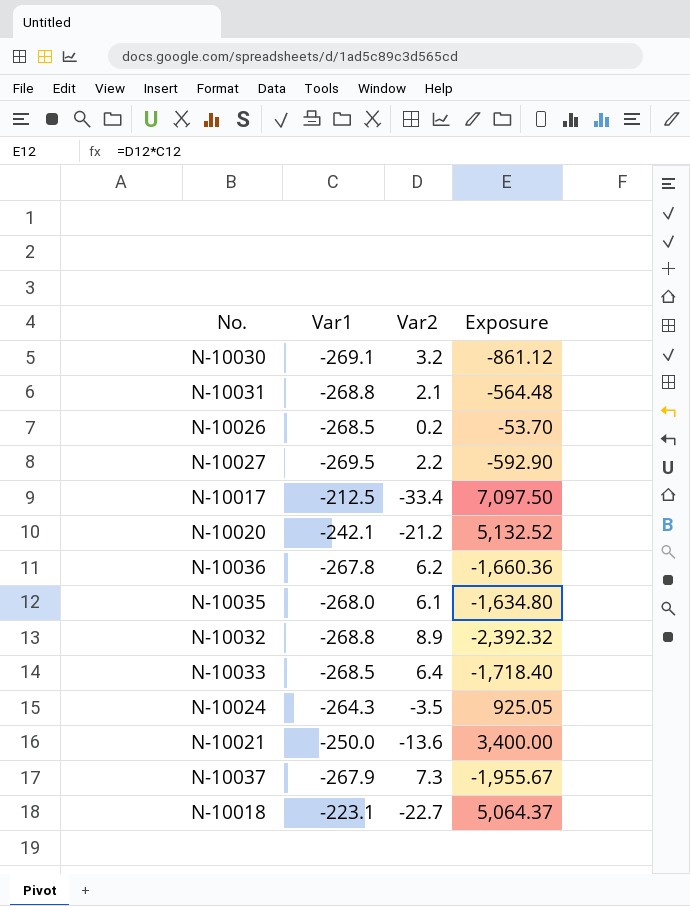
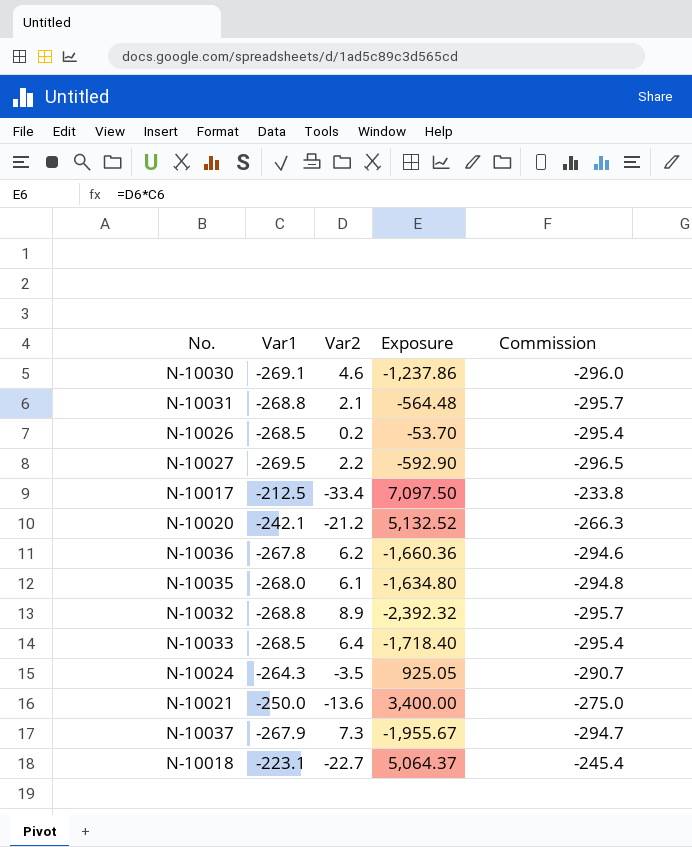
column Commission | formula: none -> [Var1] * 1.1
N-10030 | Var2: 3.2 -> 4.6
N-10030 | Exposure: -861.12 -> -1,237.86

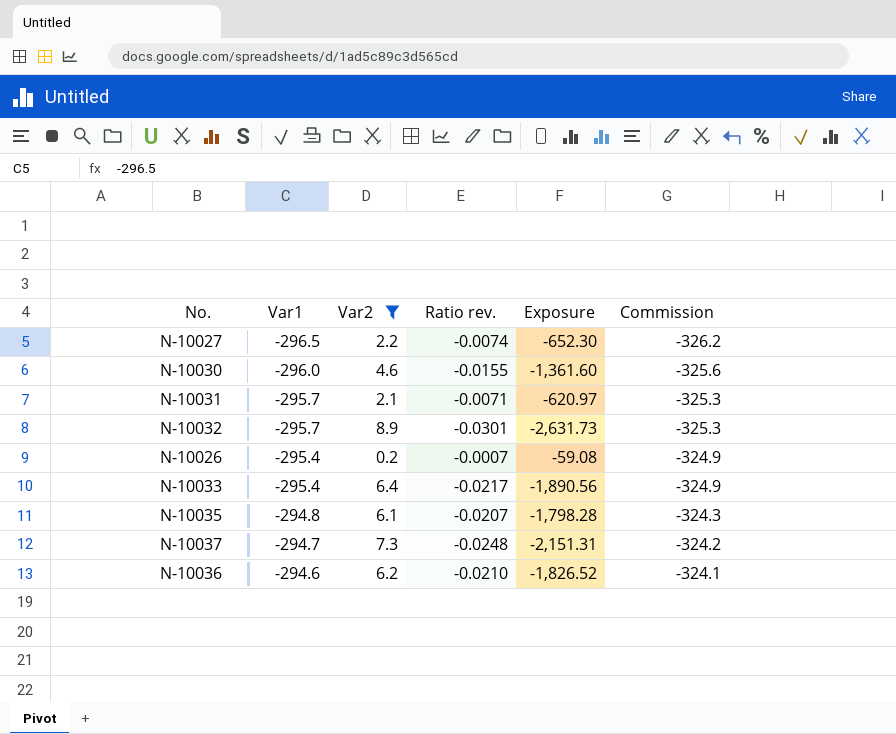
filter: none -> Var2 >= 0.2
row order: none -> Var1 ascending
column Ratio rev. | formula: none -> [Var2] / [Var1]
N-10027 | Var1: -269.5 -> -296.5
N-10027 | Exposure: -592.90 -> -652.30
N-10027 | Commission: -296.5 -> -326.2
N-10030 | Var1: -269.1 -> -296.0
N-10030 | Exposure: -1,237.86 -> -1,361.60
N-10030 | Commission: -296.0 -> -325.6
N-10031 | Var1: -268.8 -> -295.7
N-10031 | Exposure: -564.48 -> -620.97
N-10031 | Commission: -295.7 -> -325.3
N-10032 | Var1: -268.8 -> -295.7
N-10032 | Exposure: -2,392.32 -> -2,631.73
N-10032 | Commission: -295.7 -> -325.3
N-10026 | Var1: -268.5 -> -295.4
N-10026 | Exposure: -53.70 -> -59.08
N-10026 | Commission: -295.4 -> -324.9
N-10033 | Var1: -268.5 -> -295.4
N-10033 | Exposure: -1,718.40 -> -1,890.56
N-10033 | Commission: -295.4 -> -324.9
N-10035 | Var1: -268.0 -> -294.8
N-10035 | Exposure: -1,634.80 -> -1,798.28
N-10035 | Commission: -294.8 -> -324.3
N-10037 | Var1: -267.9 -> -294.7
N-10037 | Exposure: -1,955.67 -> -2,151.31
N-10037 | Commission: -294.7 -> -324.2
N-10036 | Var1: -267.8 -> -294.6
N-10036 | Exposure: -1,660.36 -> -1,826.52
N-10036 | Commission: -294.6 -> -324.1

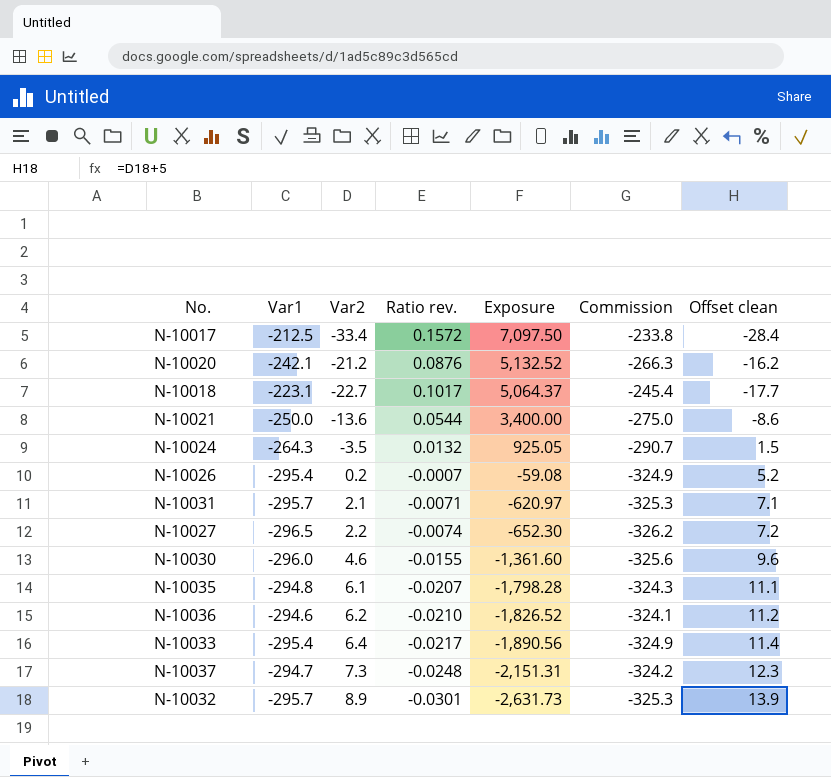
filter: Var2 >= 0.2 -> none
row order: Var1 ascending -> Exposure descending
column Offset clean | formula: none -> [Var2] + 5

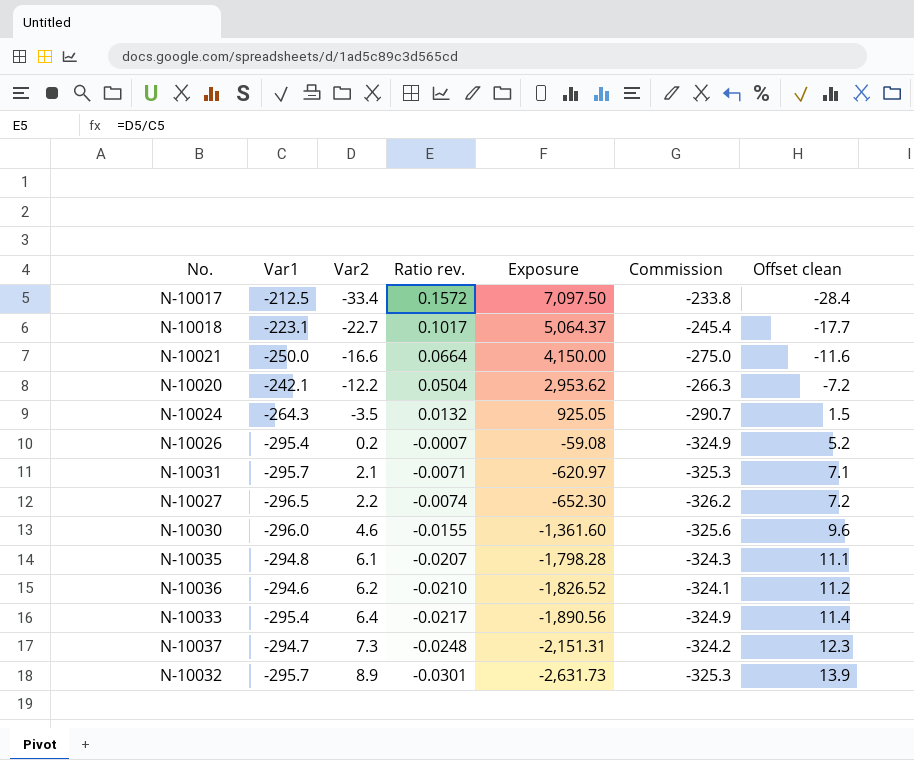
row order: Exposure descending -> Var2 ascending
N-10021 | Var2: -13.6 -> -16.6
N-10021 | Ratio rev.: 0.0544 -> 0.0664
N-10021 | Exposure: 3,400.00 -> 4,150.00
N-10021 | Offset clean: -8.6 -> -11.6
N-10020 | Var2: -21.2 -> -12.2
N-10020 | Ratio rev.: 0.0876 -> 0.0504
N-10020 | Exposure: 5,132.52 -> 2,953.62
N-10020 | Offset clean: -16.2 -> -7.2

